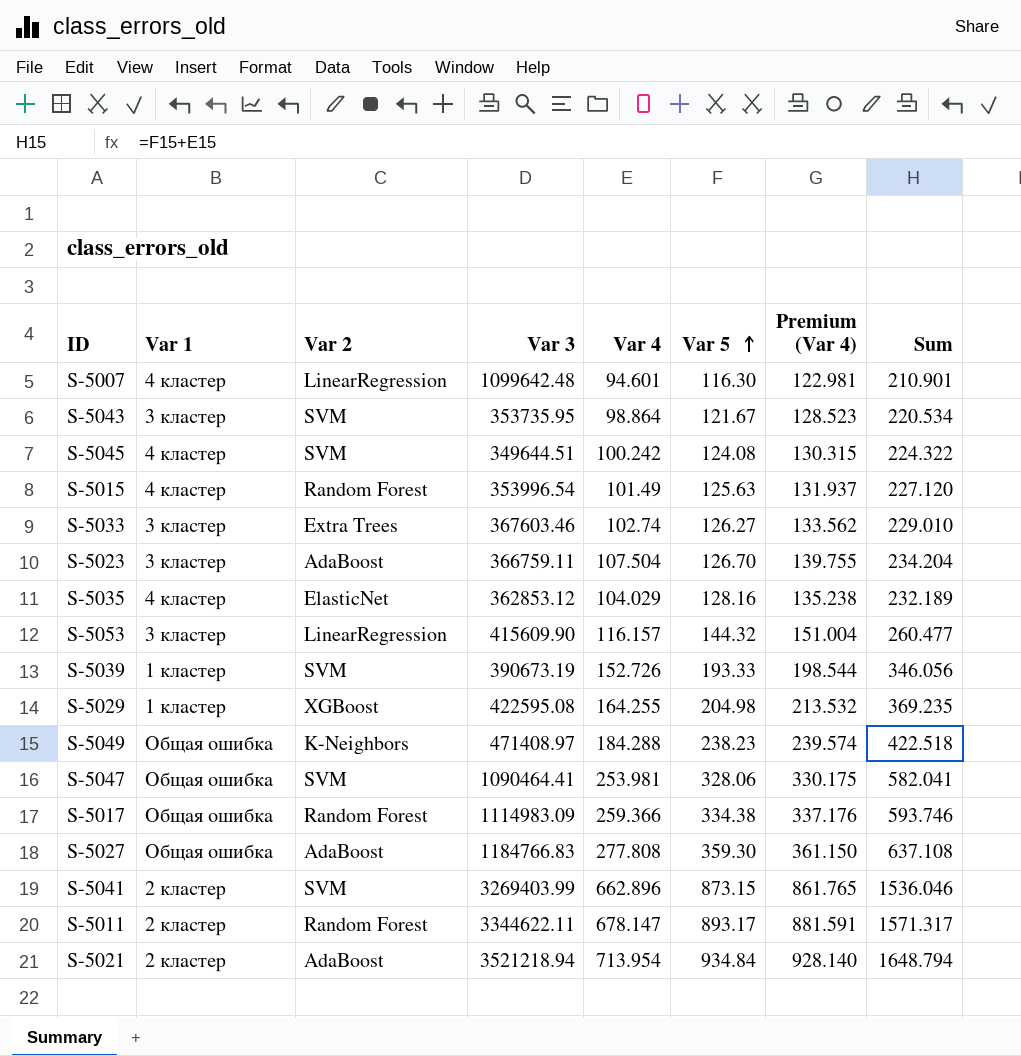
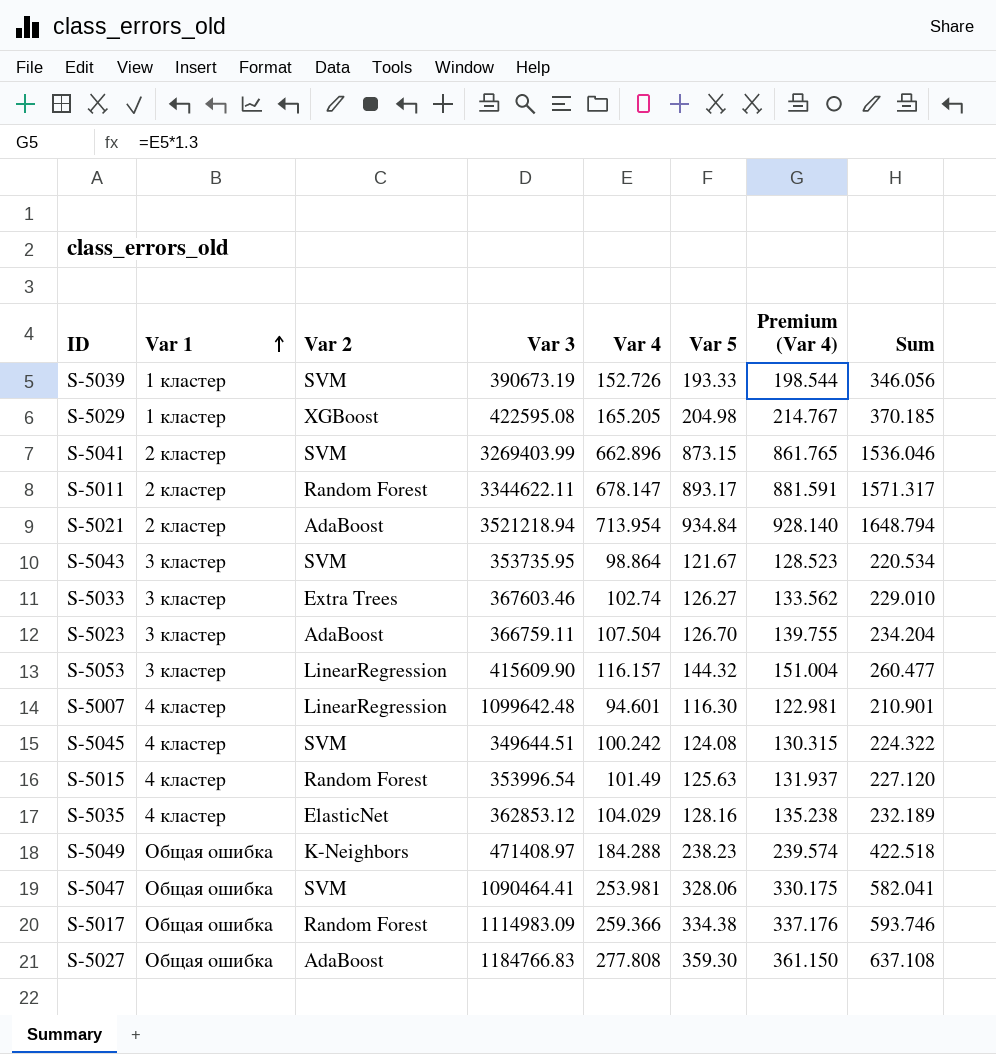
row order: Var 5 ascending -> Var 1 ascending
S-5029 | Var 4: 164.255 -> 165.205
S-5029 | Premium (Var 4): 213.532 -> 214.767
S-5029 | Sum: 369.235 -> 370.185

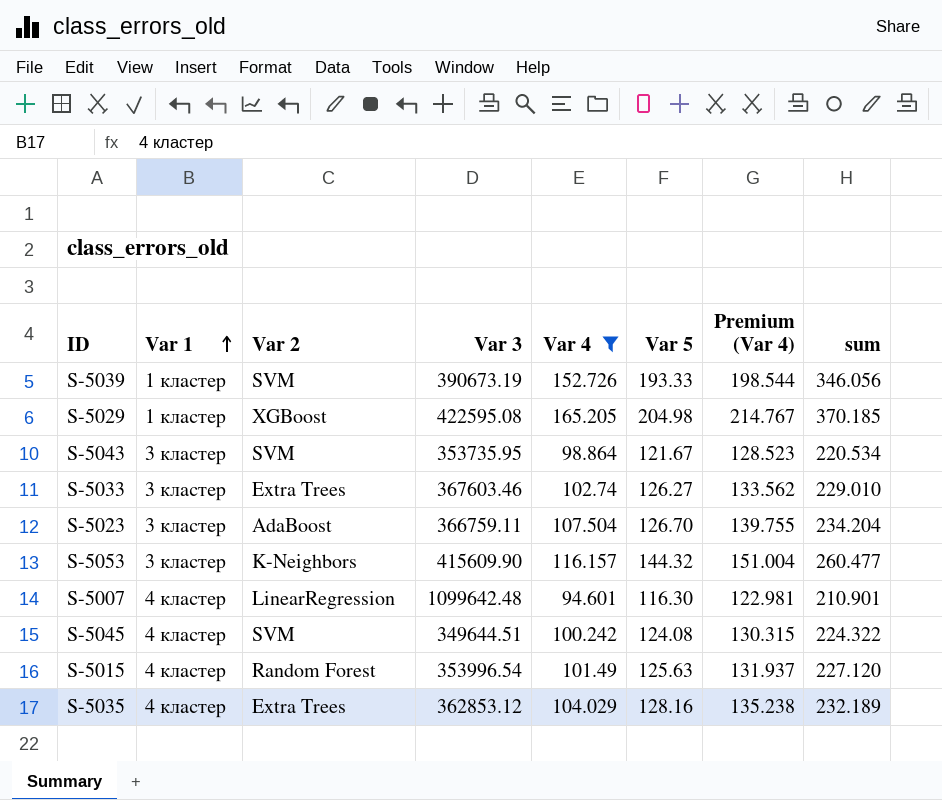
filter: none -> Var 4 <= 165.205
column name: Sum -> sum
S-5053 | Var 2: LinearRegression -> K-Neighbors
S-5035 | Var 2: ElasticNet -> Extra Trees

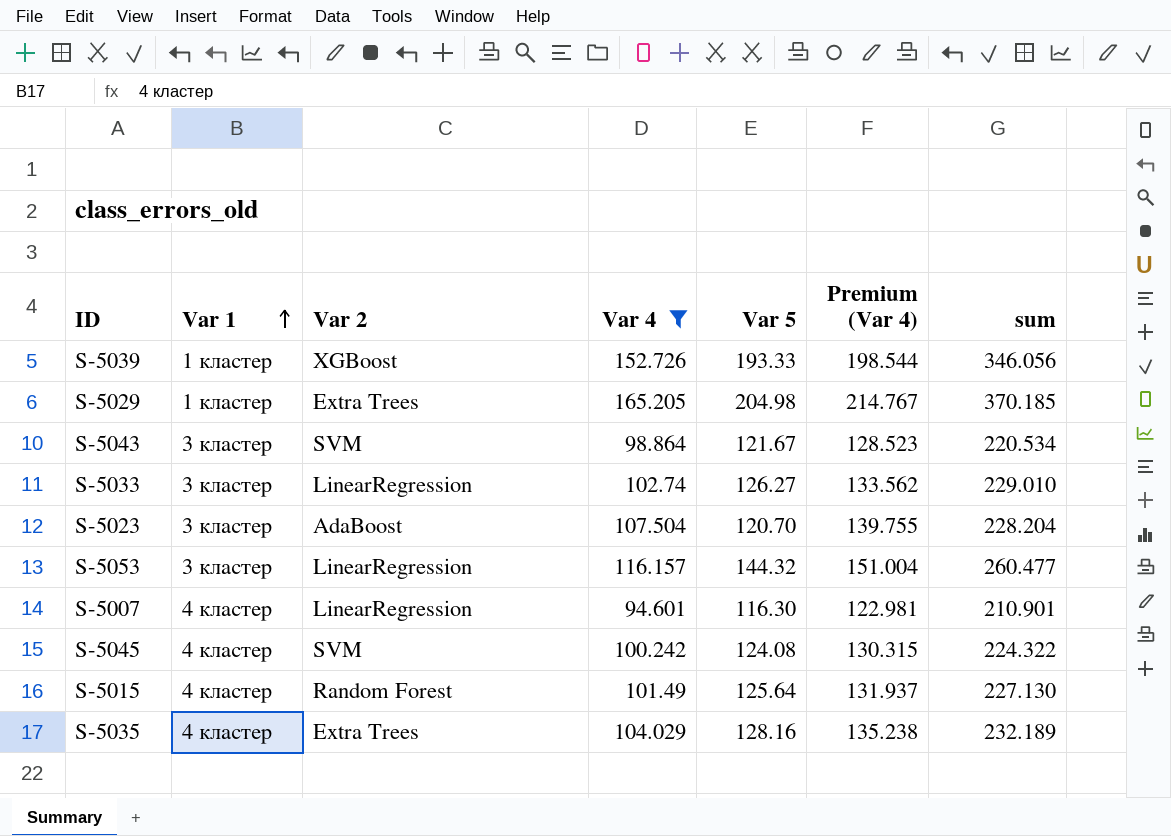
column Var 3 | position: 4 -> none
S-5039 | Var 2: SVM -> XGBoost
S-5029 | Var 2: XGBoost -> Extra Trees
S-5033 | Var 2: Extra Trees -> LinearRegression
S-5023 | Var 5: 126.70 -> 120.70
S-5023 | sum: 234.204 -> 228.204
S-5053 | Var 2: K-Neighbors -> LinearRegression
S-5015 | Var 5: 125.63 -> 125.64
S-5015 | sum: 227.120 -> 227.130

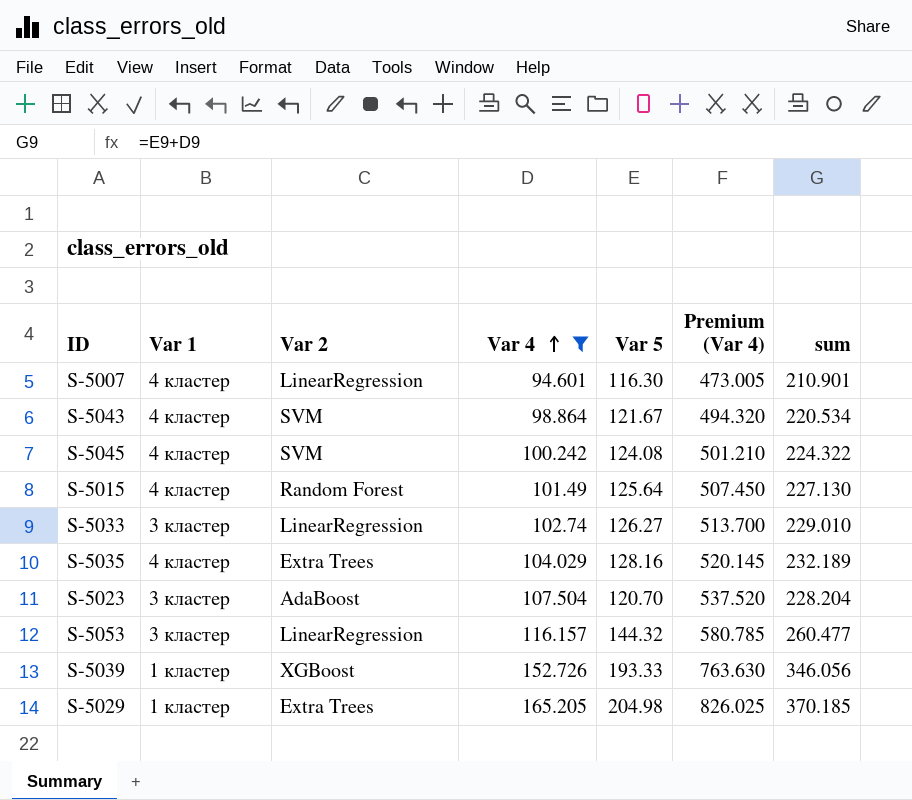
row order: Var 1 ascending -> Var 4 ascending
column Premium (Var 4) | formula: [Var 4] * 1.3 -> [Var 4] * 5
S-5043 | Var 1: 3 кластер -> 4 кластер

